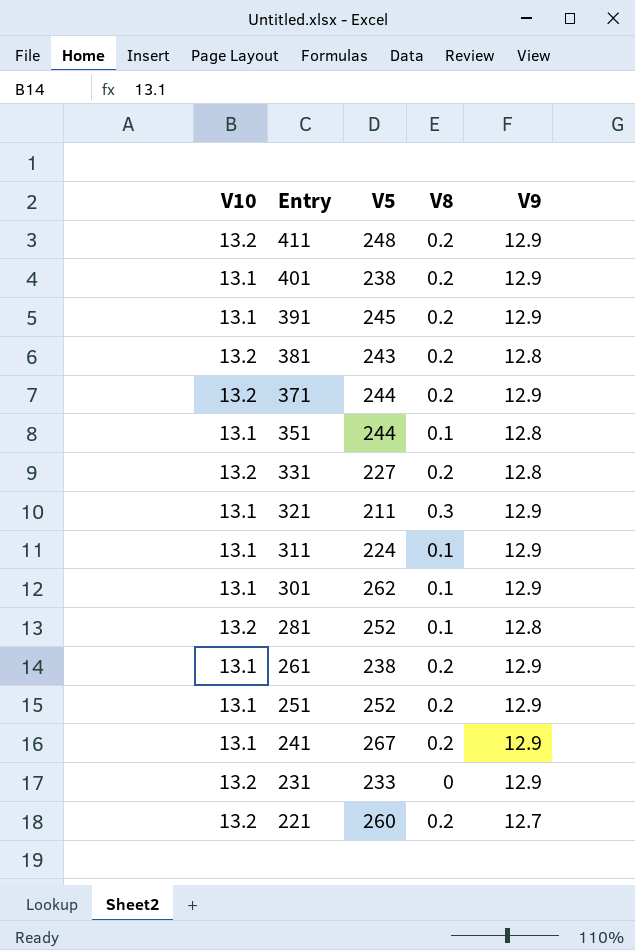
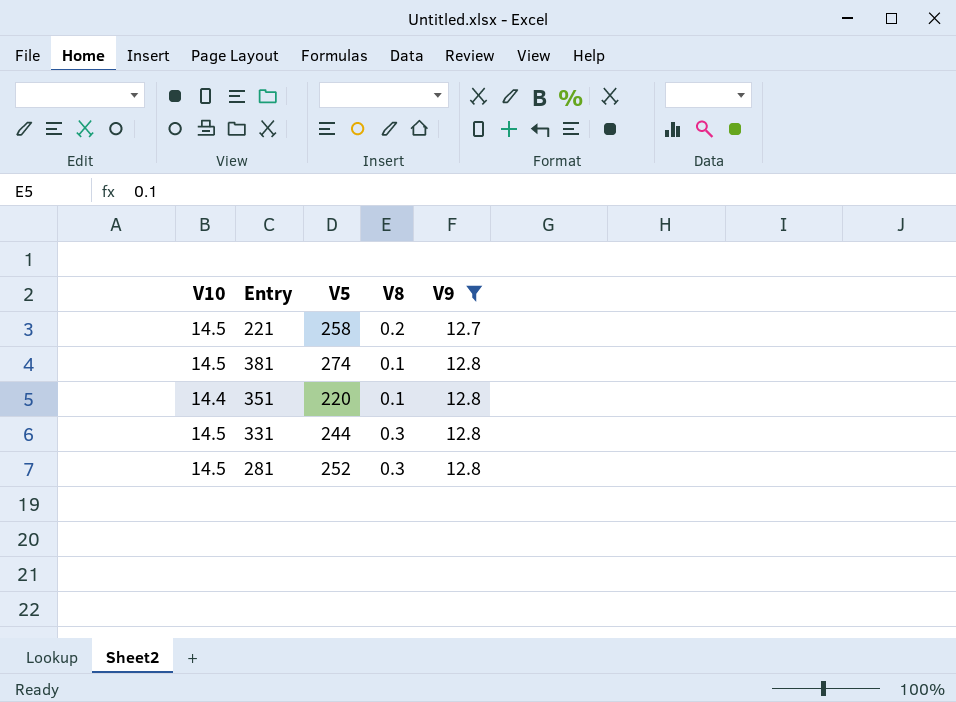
filter: none -> V9 != 12.9
row order: Entry descending -> V9 ascending
221 | V10: 13.2 -> 14.5
221 | V5: 260 -> 258
381 | V10: 13.2 -> 14.5
381 | V5: 243 -> 274
381 | V8: 0.2 -> 0.1
351 | V10: 13.1 -> 14.4
351 | V5: 244 -> 220
331 | V10: 13.2 -> 14.5
331 | V5: 227 -> 244
331 | V8: 0.2 -> 0.3
281 | V10: 13.2 -> 14.5
281 | V8: 0.1 -> 0.3

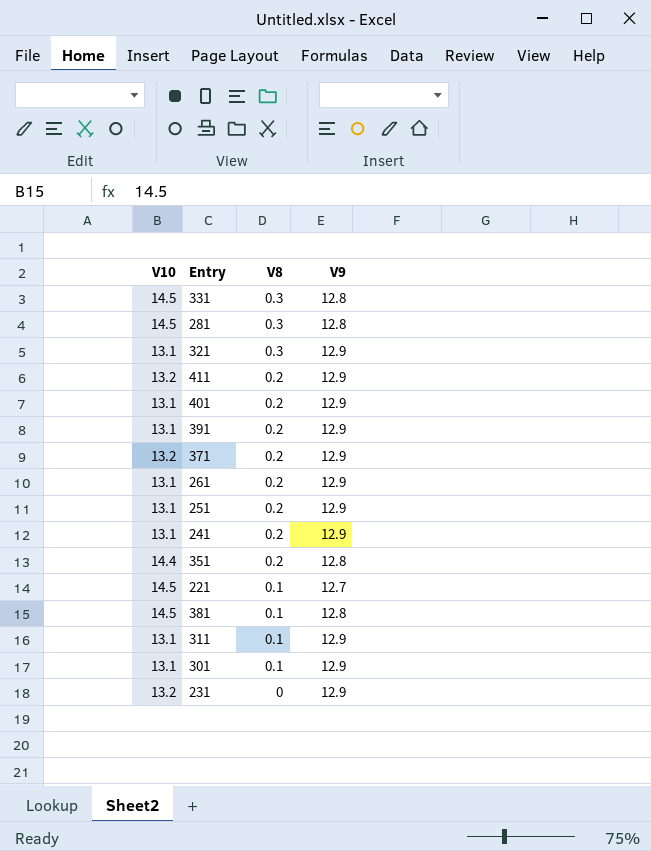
filter: V9 != 12.9 -> none
row order: V9 ascending -> V8 descending
column V5 | position: 3 -> none
351 | V8: 0.1 -> 0.2
221 | V8: 0.2 -> 0.1

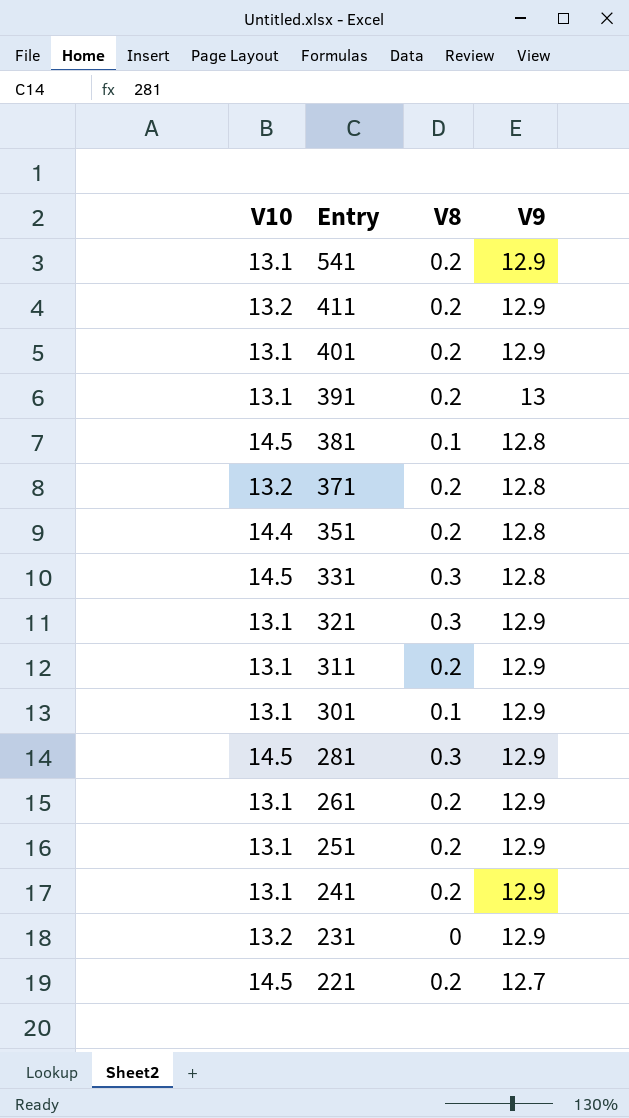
row order: V8 descending -> Entry descending
row 541: none -> 13.1 | 0.2 | 12.9
391 | V9: 12.9 -> 13
371 | V9: 12.9 -> 12.8
311 | V8: 0.1 -> 0.2
281 | V9: 12.8 -> 12.9
221 | V8: 0.1 -> 0.2

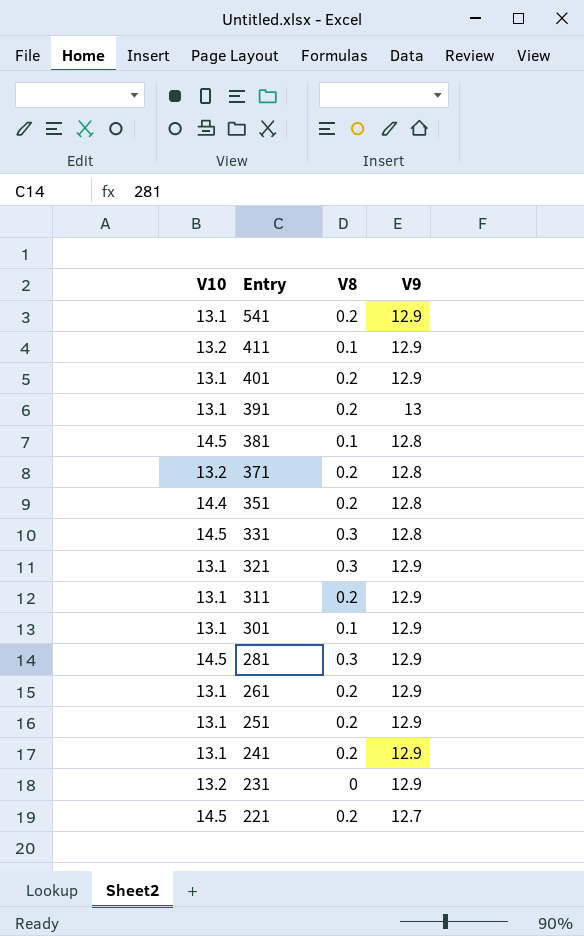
411 | V8: 0.2 -> 0.1

